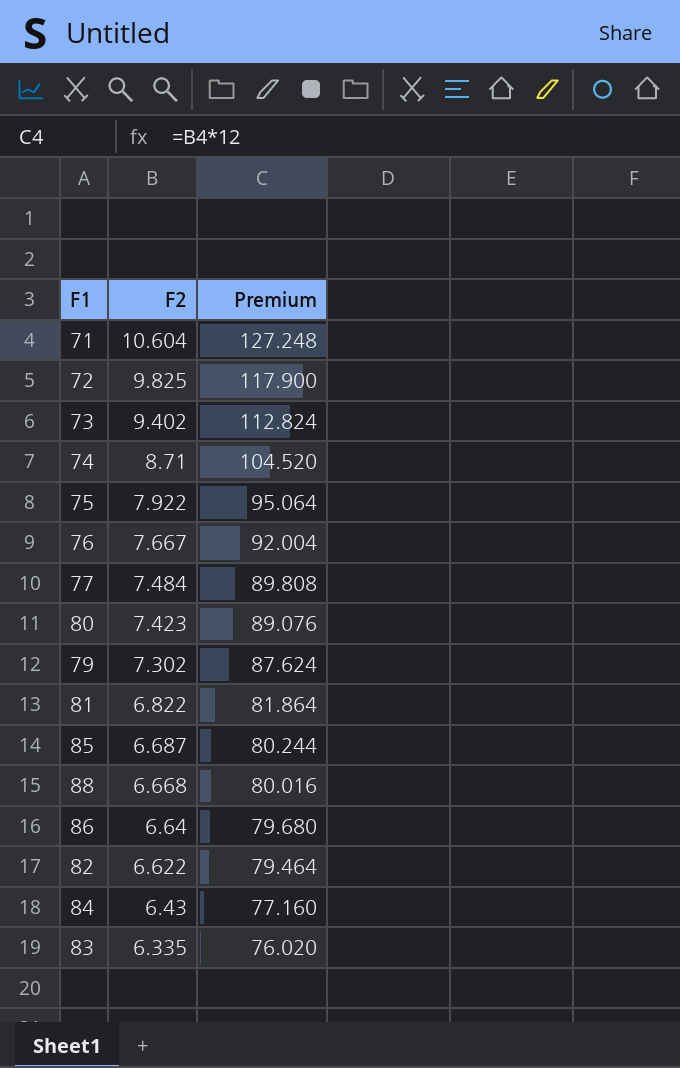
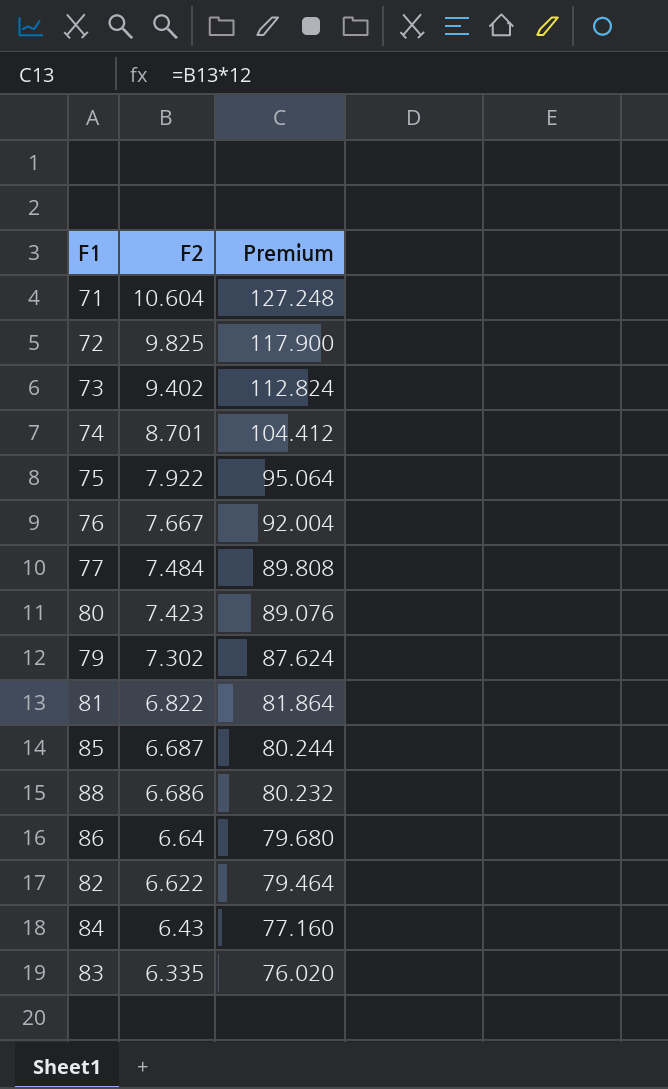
74 | F2: 8.71 -> 8.701
74 | Premium: 104.520 -> 104.412
88 | F2: 6.668 -> 6.686
88 | Premium: 80.016 -> 80.232

